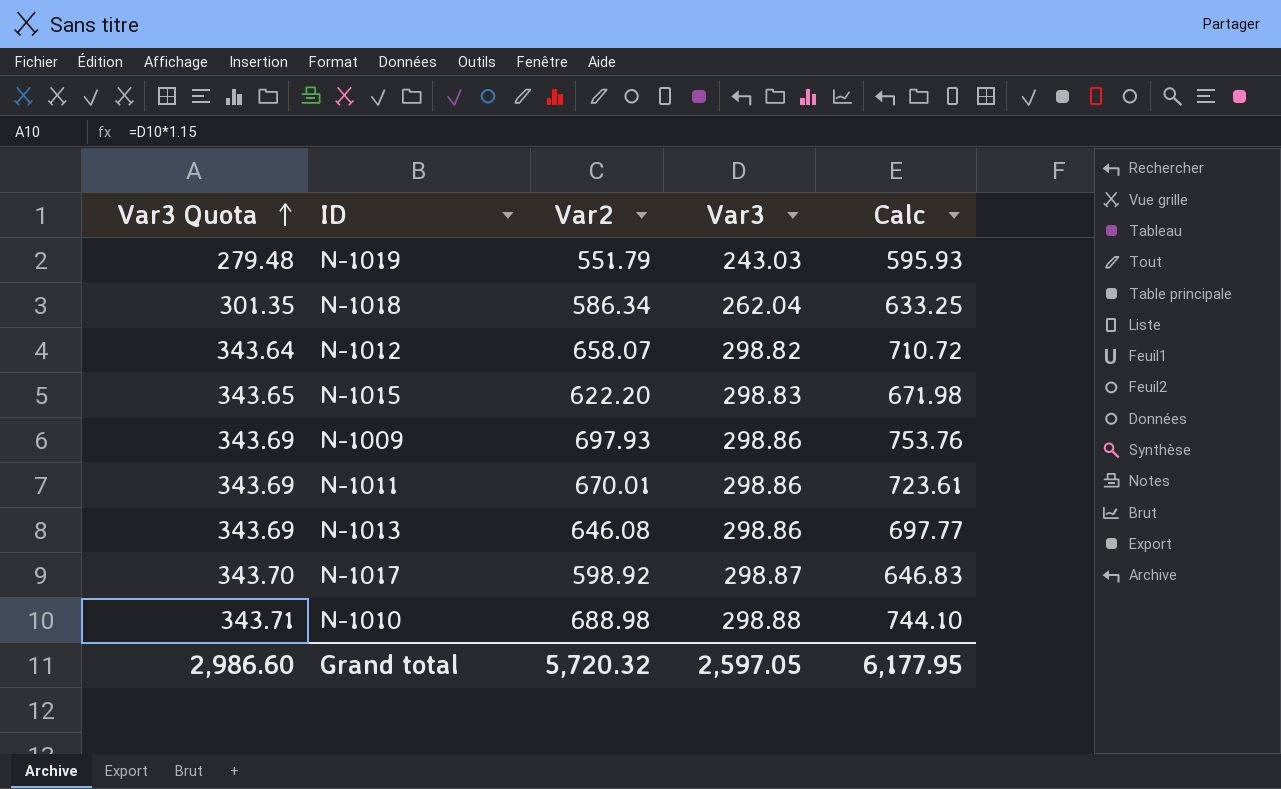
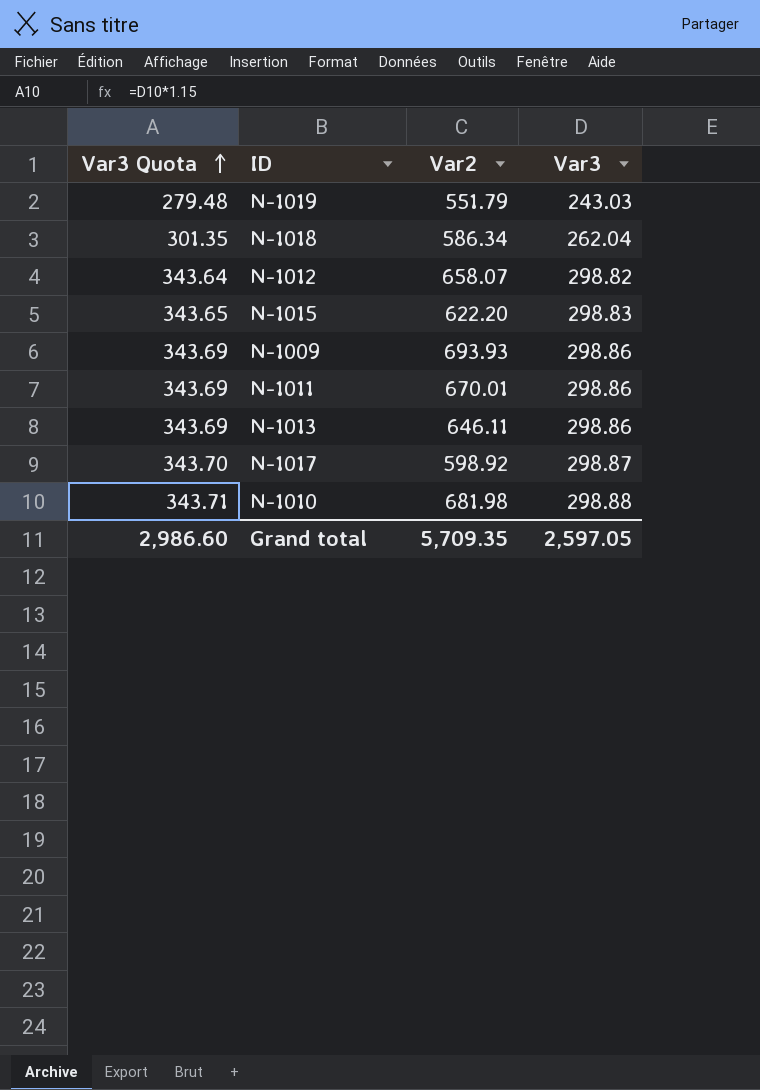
column Calc | formula: [Var2] * 1.08 -> none
N-1009 | Var2: 697.93 -> 693.93
N-1013 | Var2: 646.08 -> 646.11
N-1010 | Var2: 688.98 -> 681.98
Grand total | Var2: 5,720.32 -> 5,709.35

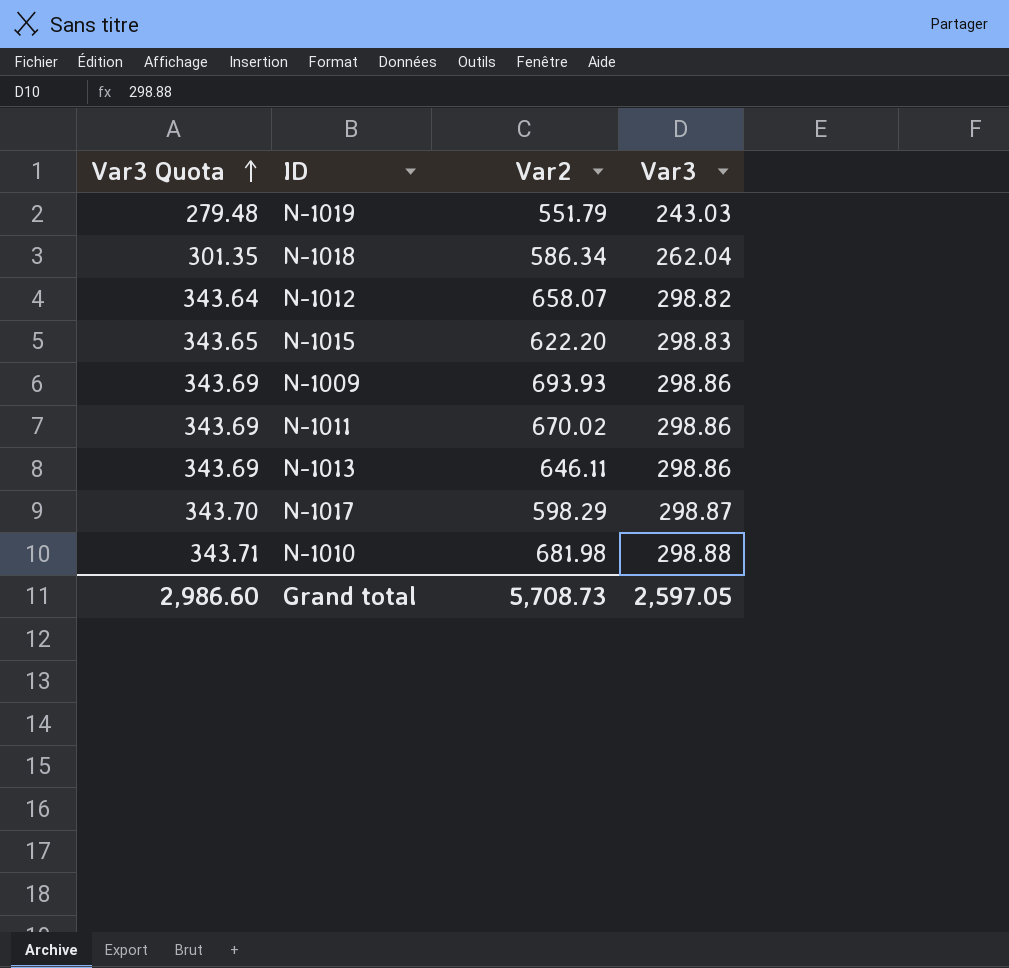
N-1011 | Var2: 670.01 -> 670.02
N-1017 | Var2: 598.92 -> 598.29
Grand total | Var2: 5,709.35 -> 5,708.73

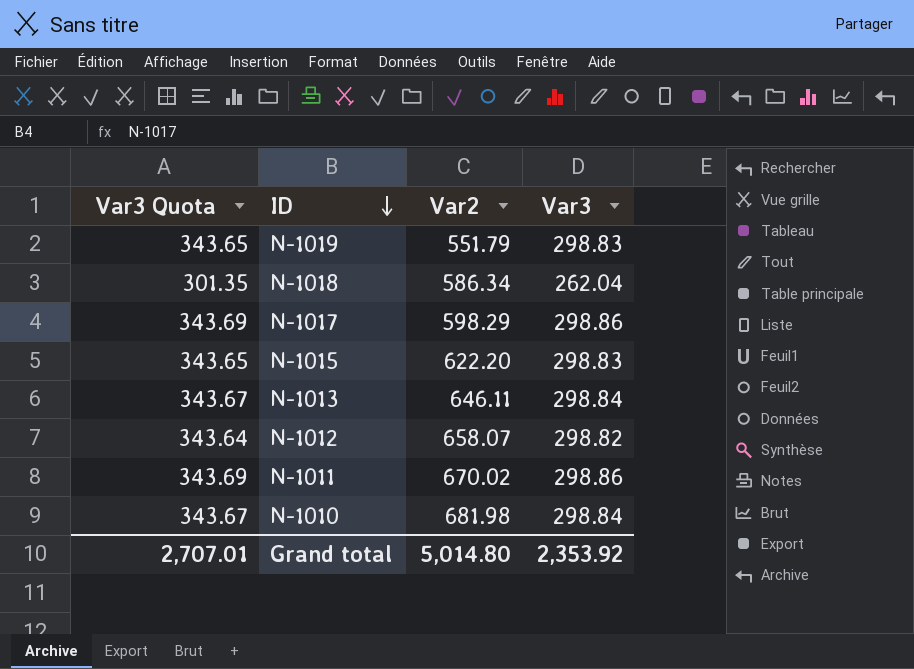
row order: Var3 Quota ascending -> ID descending
row N-1009: 343.69 | 693.93 | 298.86 -> none
N-1019 | Var3 Quota: 279.48 -> 343.65
N-1019 | Var3: 243.03 -> 298.83
N-1017 | Var3 Quota: 343.70 -> 343.69
N-1017 | Var3: 298.87 -> 298.86
N-1013 | Var3 Quota: 343.69 -> 343.67
N-1013 | Var3: 298.86 -> 298.84
N-1010 | Var3 Quota: 343.71 -> 343.67
N-1010 | Var3: 298.88 -> 298.84
Grand total | Var3 Quota: 2,986.60 -> 2,707.01
Grand total | Var2: 5,708.73 -> 5,014.80
Grand total | Var3: 2,597.05 -> 2,353.92

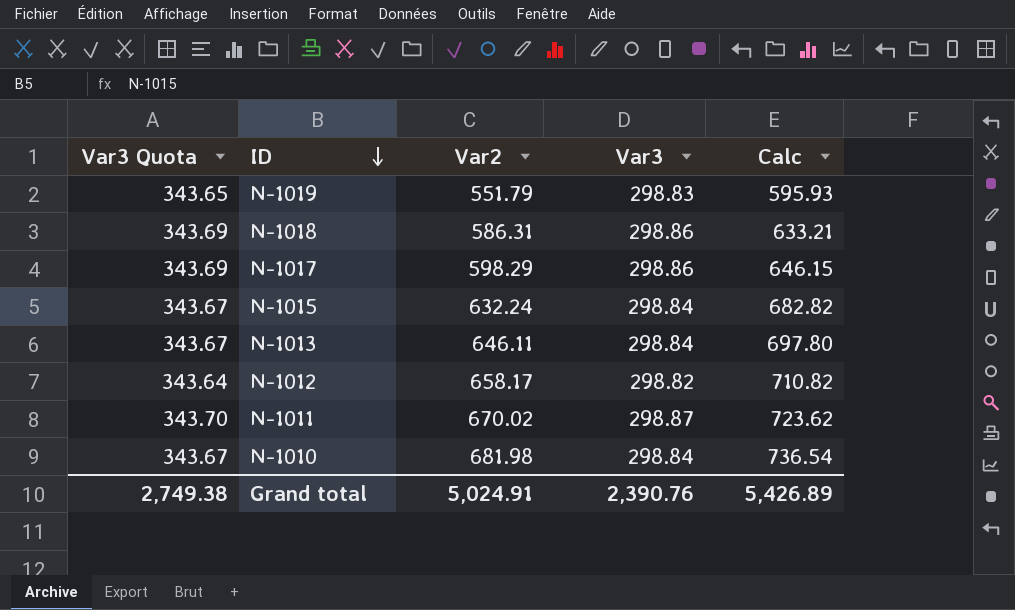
column Calc | formula: none -> [Var2] * 1.08
N-1018 | Var3 Quota: 301.35 -> 343.69
N-1018 | Var2: 586.34 -> 586.31
N-1018 | Var3: 262.04 -> 298.86
N-1015 | Var3 Quota: 343.65 -> 343.67
N-1015 | Var2: 622.20 -> 632.24
N-1015 | Var3: 298.83 -> 298.84
N-1012 | Var2: 658.07 -> 658.17
N-1011 | Var3 Quota: 343.69 -> 343.70
N-1011 | Var3: 298.86 -> 298.87
Grand total | Var3 Quota: 2,707.01 -> 2,749.38
Grand total | Var2: 5,014.80 -> 5,024.91
Grand total | Var3: 2,353.92 -> 2,390.76

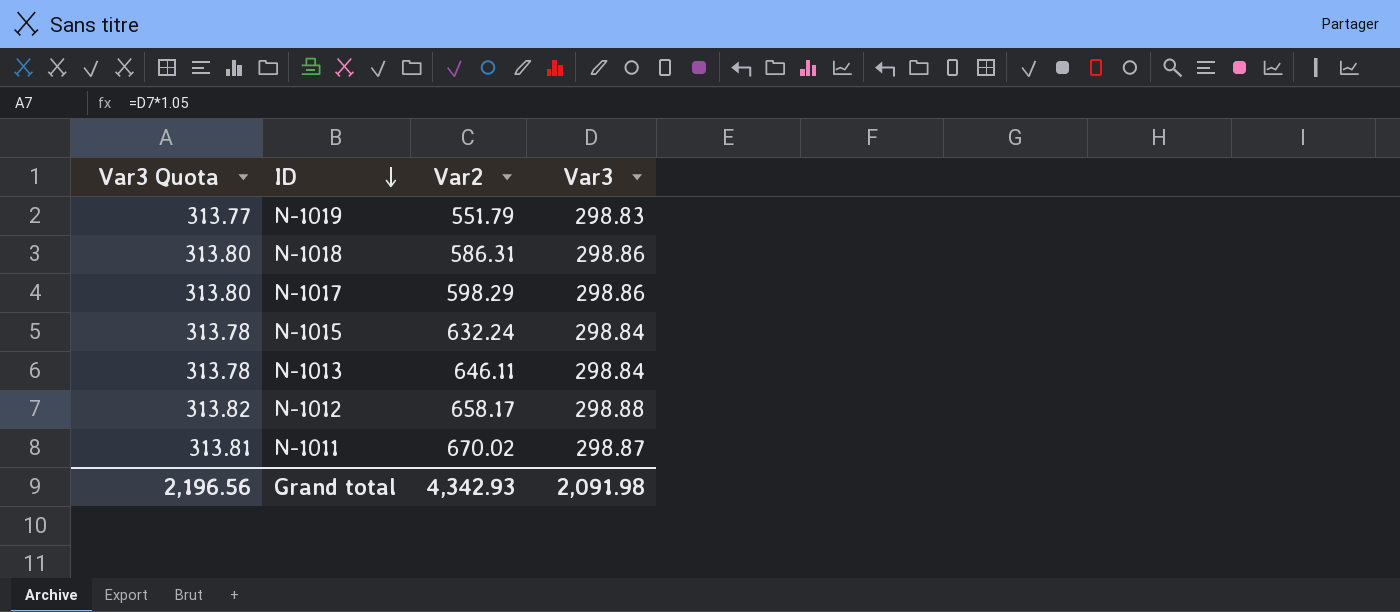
column Calc | formula: [Var2] * 1.08 -> none
column Var3 Quota | formula: [Var3] * 1.15 -> [Var3] * 1.05
row N-1010: 343.67 | 681.98 | 298.84 | 736.54 -> none
N-1012 | Var3: 298.82 -> 298.88
Grand total | Var3 Quota: 2,749.38 -> 2,196.56
Grand total | Var2: 5,024.91 -> 4,342.93
Grand total | Var3: 2,390.76 -> 2,091.98

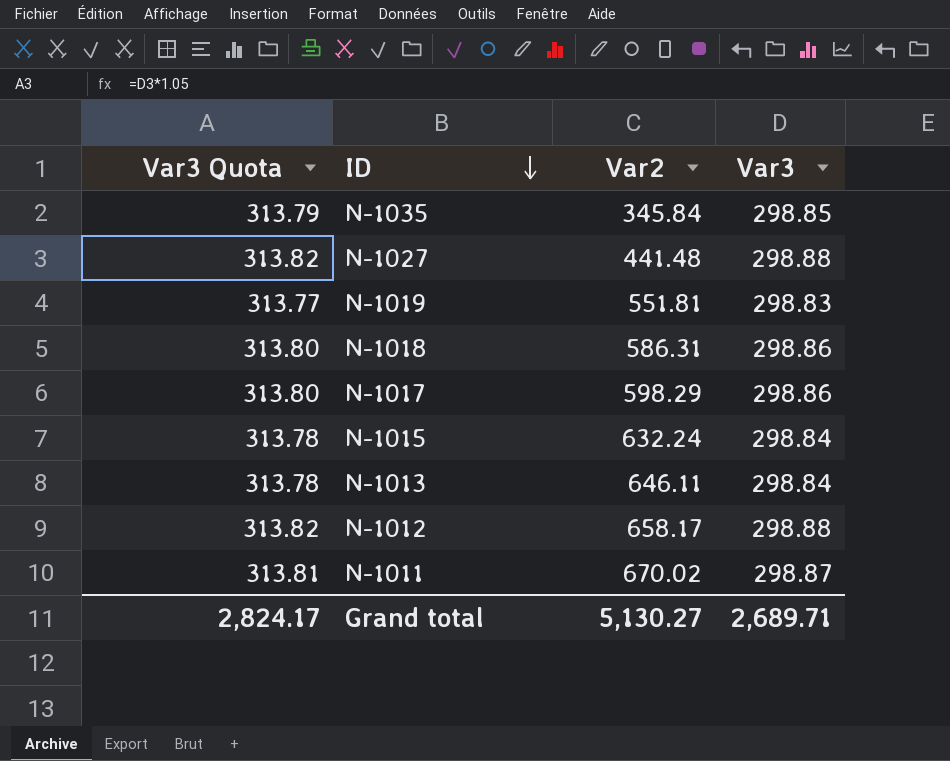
row N-1035: none -> 313.79 | 345.84 | 298.85
row N-1027: none -> 313.82 | 441.48 | 298.88
N-1019 | Var2: 551.79 -> 551.81
Grand total | Var3 Quota: 2,196.56 -> 2,824.17
Grand total | Var2: 4,342.93 -> 5,130.27
Grand total | Var3: 2,091.98 -> 2,689.71

